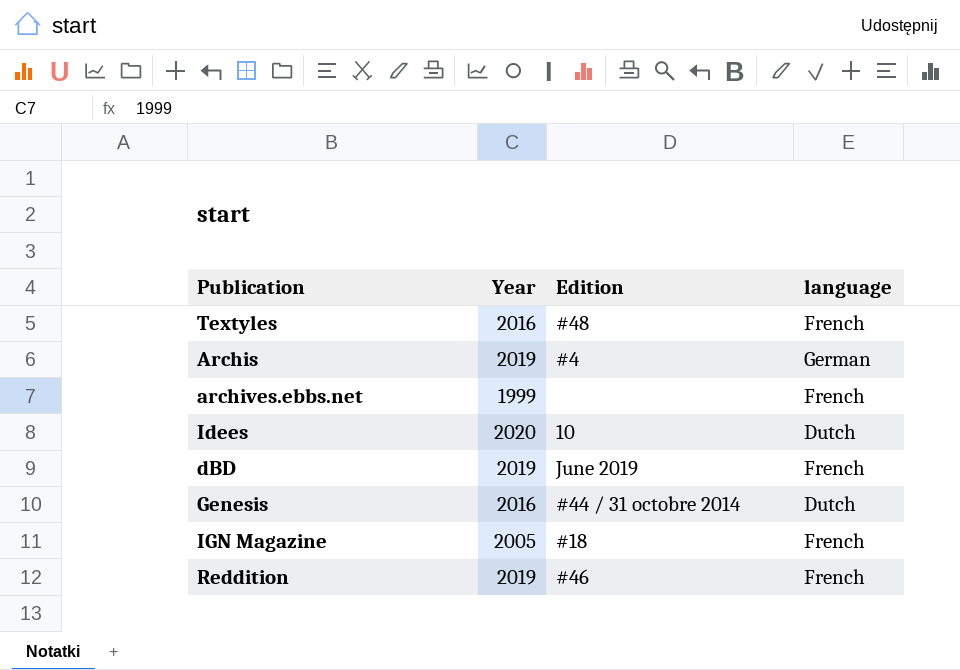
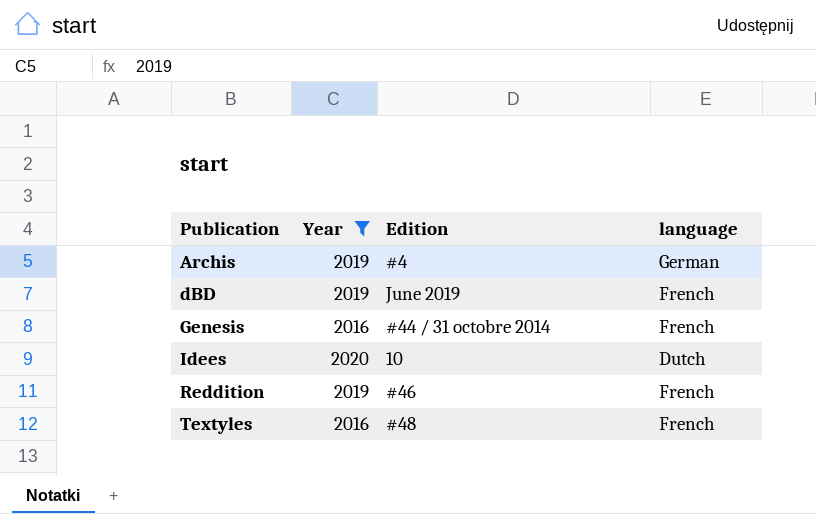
filter: none -> Year >= 2016
row order: none -> Publication ascending
Genesis | language: Dutch -> French

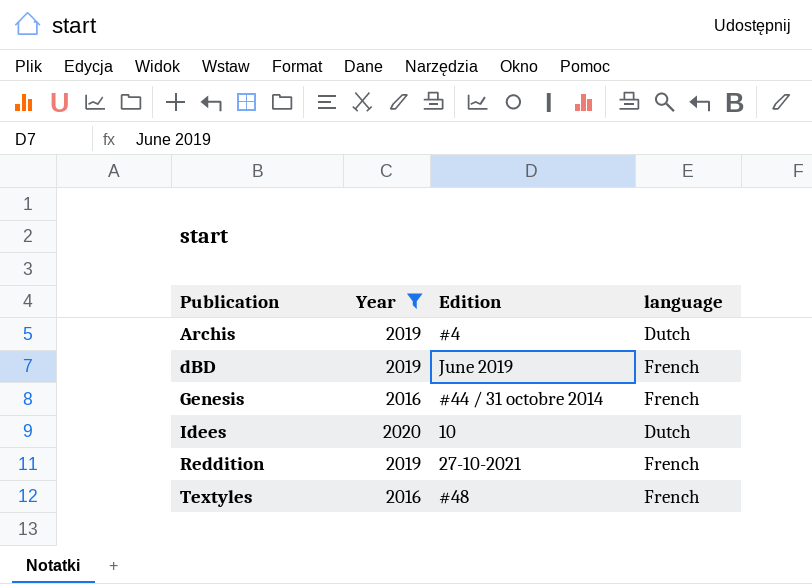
Archis | language: German -> Dutch
Reddition | Edition: #46 -> 27-10-2021

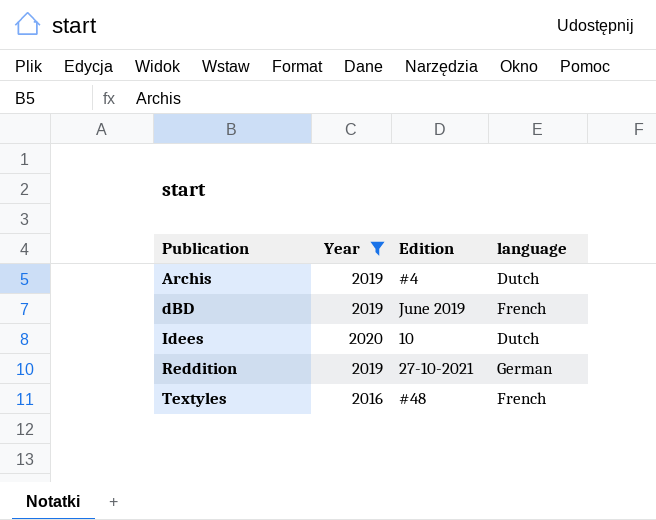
row Genesis: 2016 | #44 / 31 octobre 2014 | French -> none
Reddition | language: French -> German

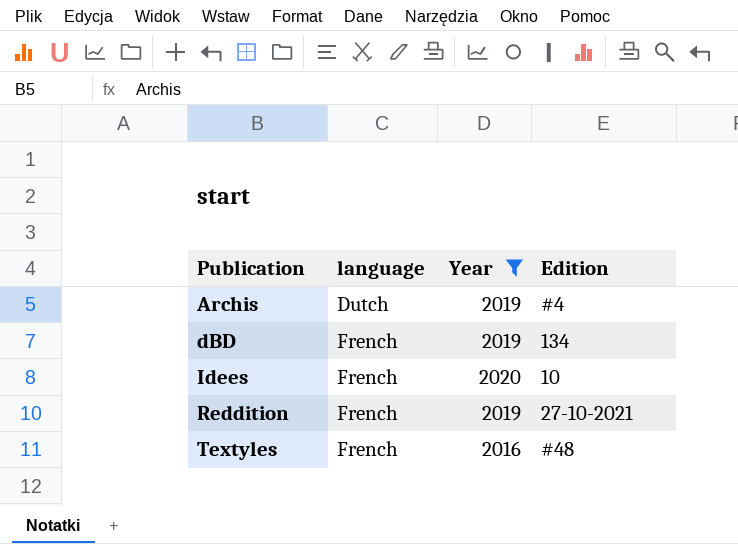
column language | position: 4 -> 2
dBD | Edition: June 2019 -> 134
Idees | language: Dutch -> French
Reddition | language: German -> French

